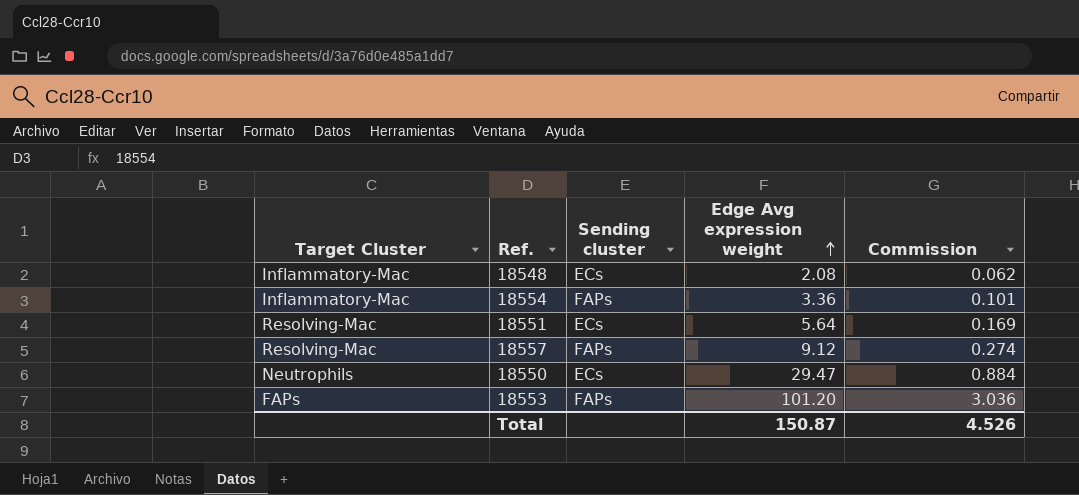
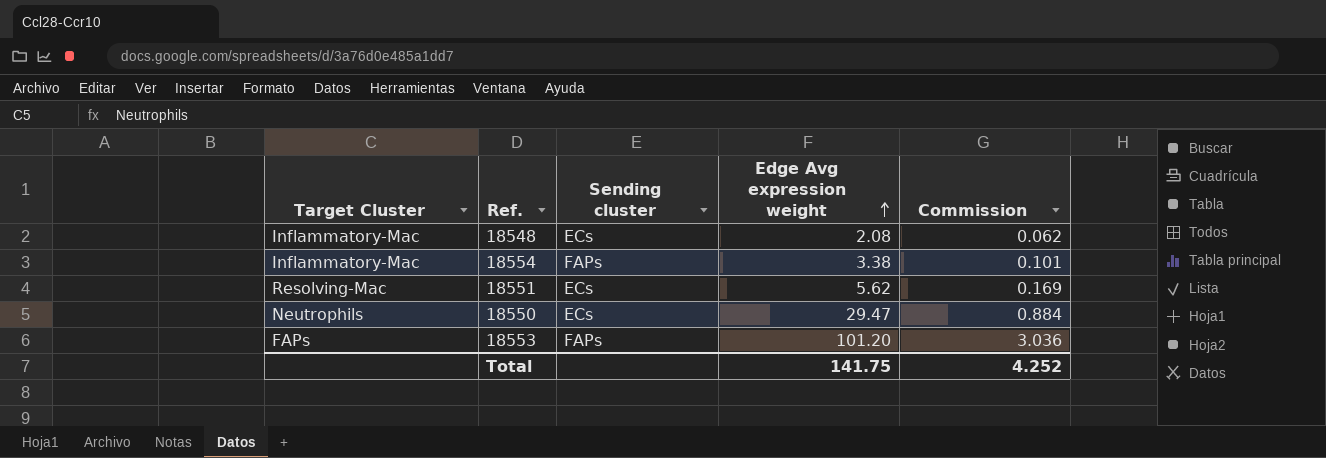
row 18557: Resolving-Mac | FAPs | 9.12 | 0.274 -> none
18554 | Edge Avg expression weight: 3.36 -> 3.38
18551 | Edge Avg expression weight: 5.64 -> 5.62
Total | Edge Avg expression weight: 150.87 -> 141.75
Total | Commission: 4.526 -> 4.252

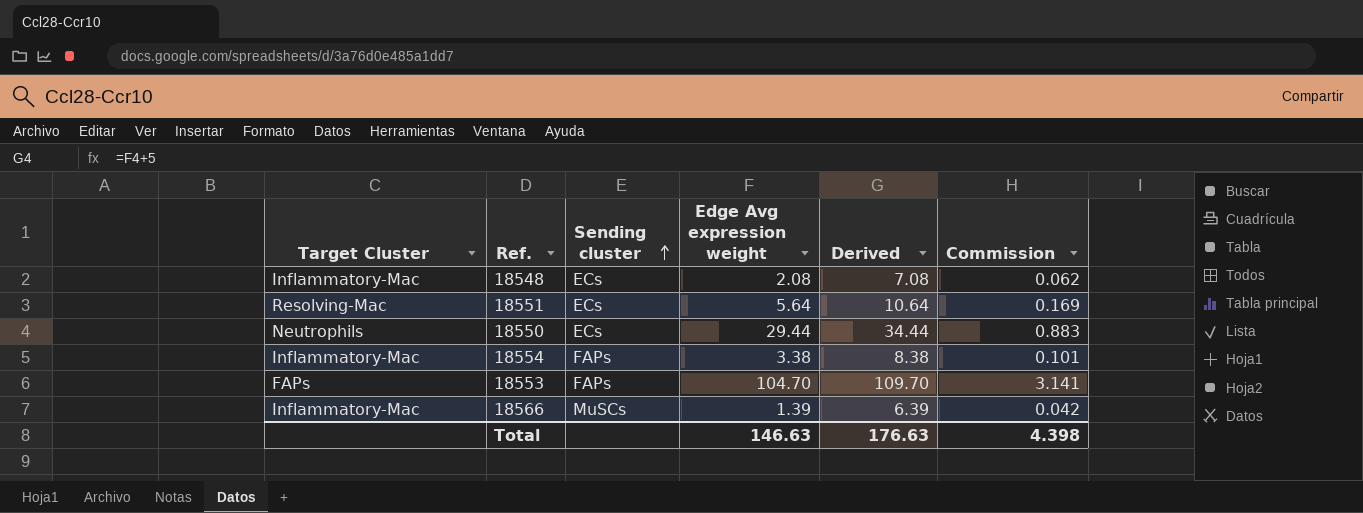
row order: Edge Avg expression weight ascending -> Sending cluster ascending
column Derived | formula: none -> [Edge Avg expression weight] + 5
18551 | Edge Avg expression weight: 5.62 -> 5.64
18550 | Edge Avg expression weight: 29.47 -> 29.44
18550 | Commission: 0.884 -> 0.883
18553 | Edge Avg expression weight: 101.20 -> 104.70
18553 | Commission: 3.036 -> 3.141
row 18566: none -> Inflammatory-Mac | MuSCs | 1.39 | 6.39 | 0.042
Total | Edge Avg expression weight: 141.75 -> 146.63
Total | Commission: 4.252 -> 4.398

